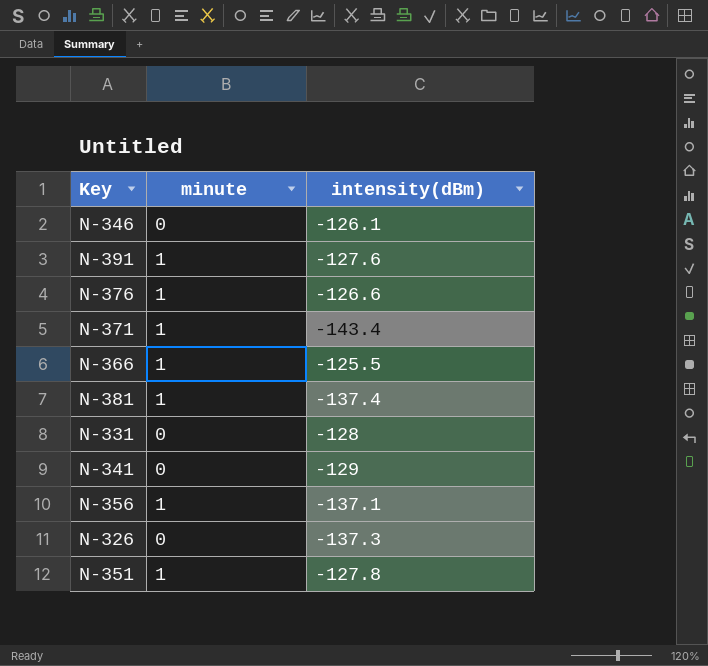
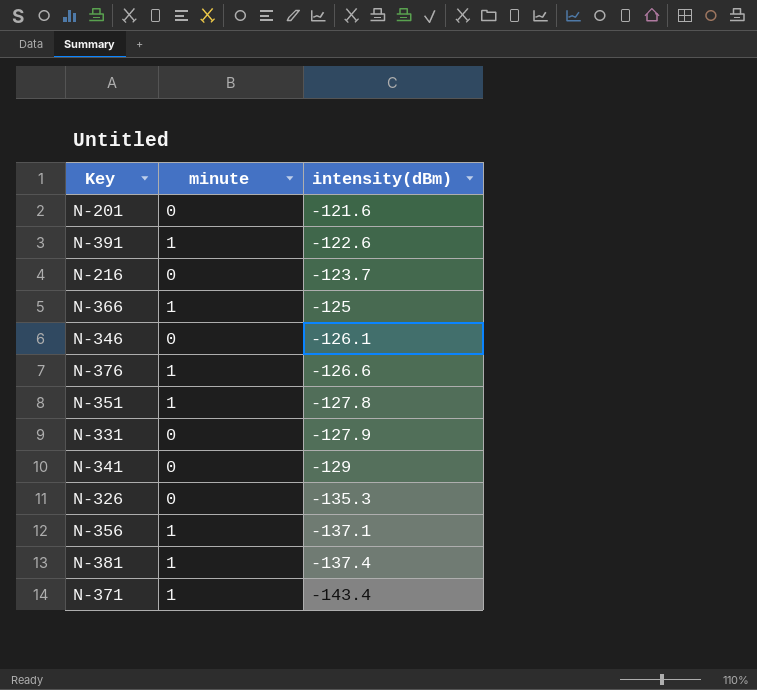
row order: none -> intensity(dBm) descending
row N-201: none -> 0 | -121.6
N-391 | intensity(dBm): -127.6 -> -122.6
row N-216: none -> 0 | -123.7
N-366 | intensity(dBm): -125.5 -> -125
N-331 | intensity(dBm): -128 -> -127.9
N-326 | intensity(dBm): -137.3 -> -135.3

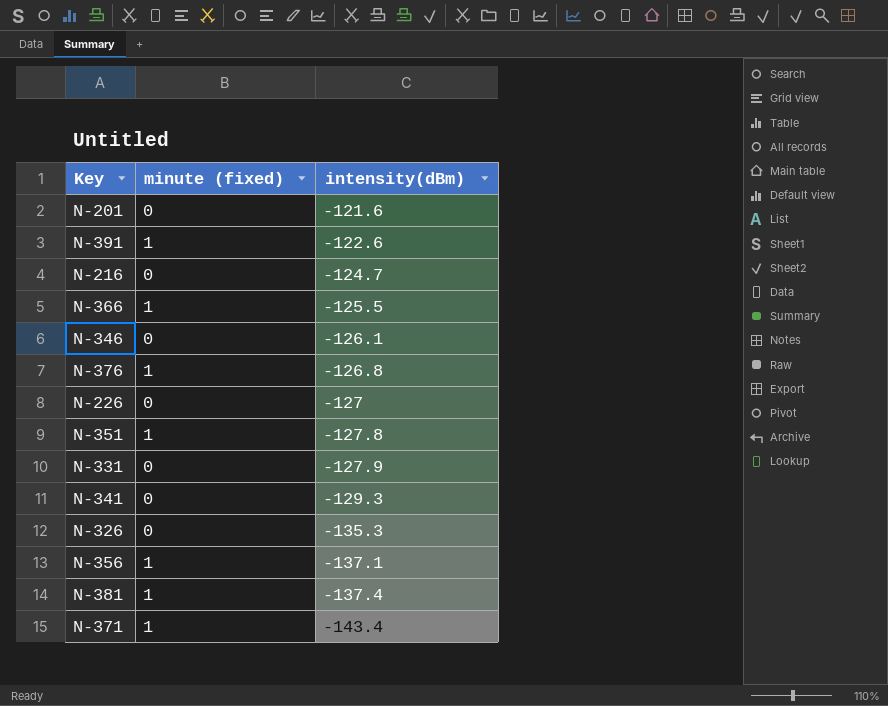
column name: minute -> minute (fixed)
N-216 | intensity(dBm): -123.7 -> -124.7
N-366 | intensity(dBm): -125 -> -125.5
N-376 | intensity(dBm): -126.6 -> -126.8
row N-226: none -> 0 | -127
N-341 | intensity(dBm): -129 -> -129.3

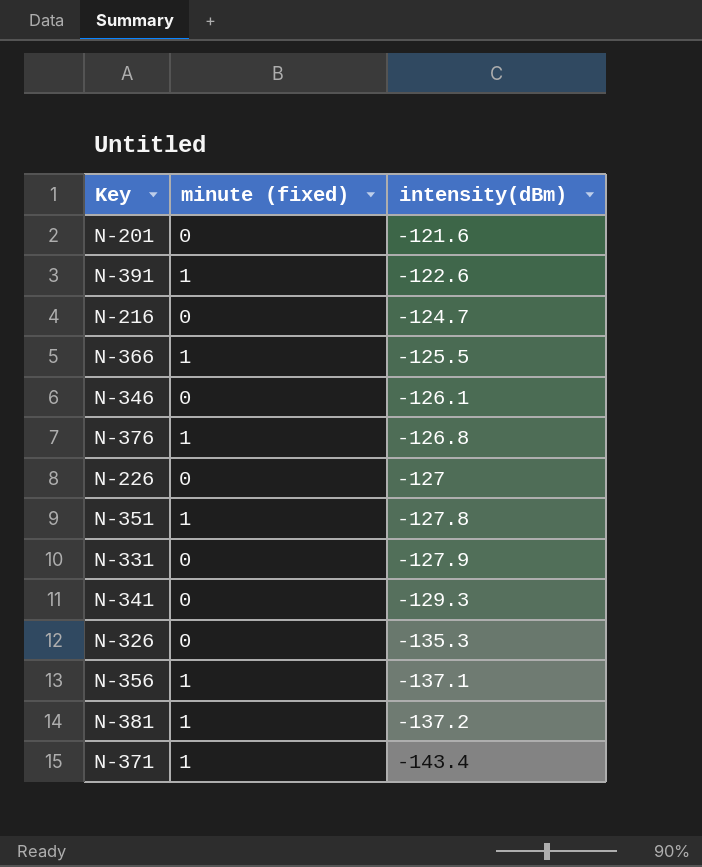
N-381 | intensity(dBm): -137.4 -> -137.2

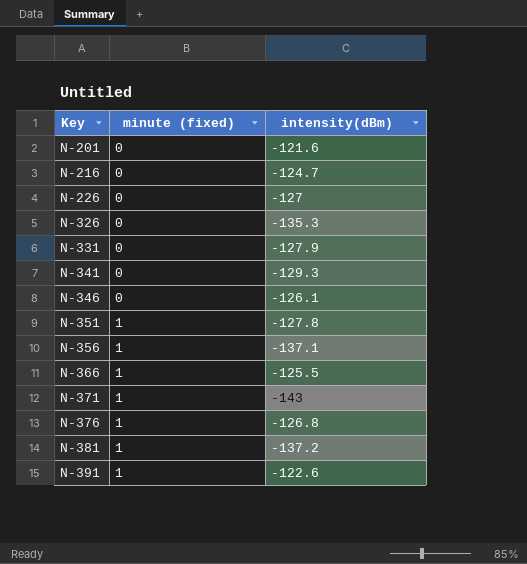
row order: intensity(dBm) descending -> Key ascending
N-371 | intensity(dBm): -143.4 -> -143

